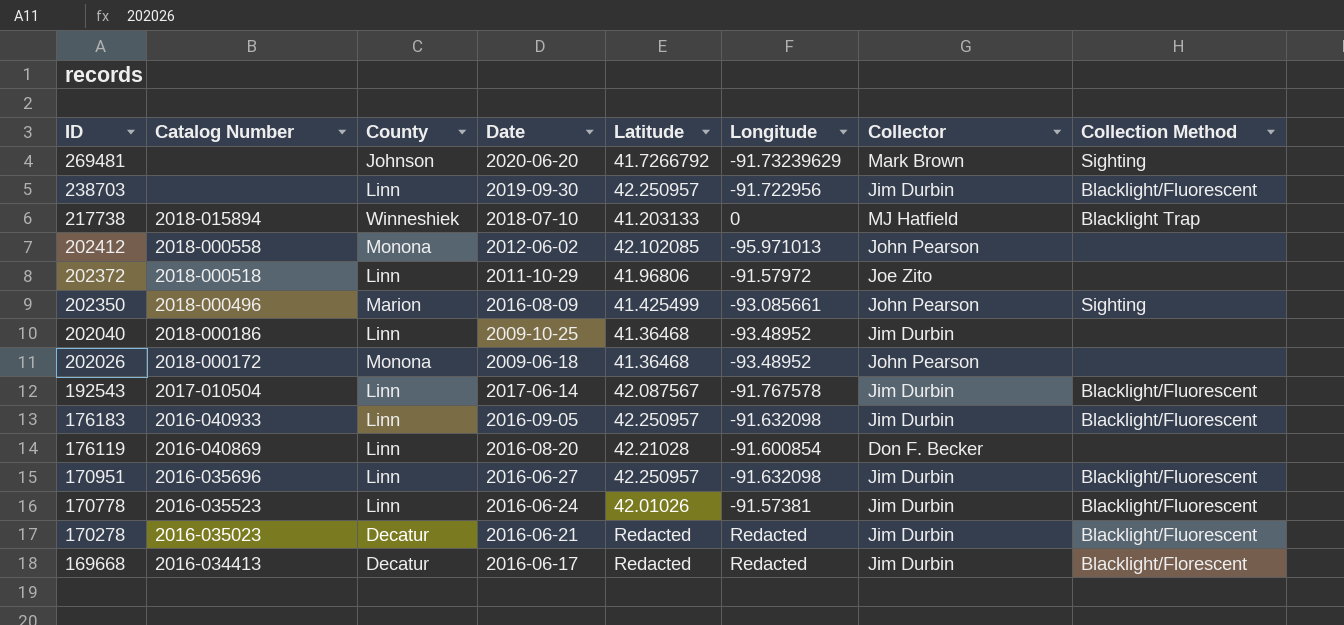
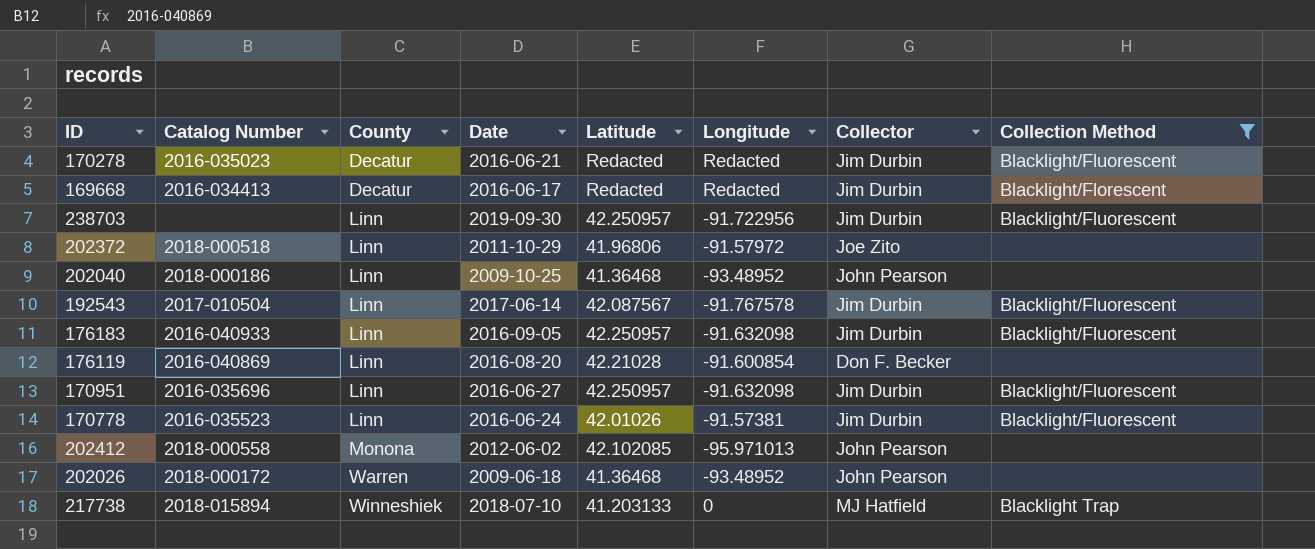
filter: none -> Collection Method != Sighting
row order: ID descending -> County ascending
202040 | Collector: Jim Durbin -> John Pearson
202026 | County: Monona -> Warren

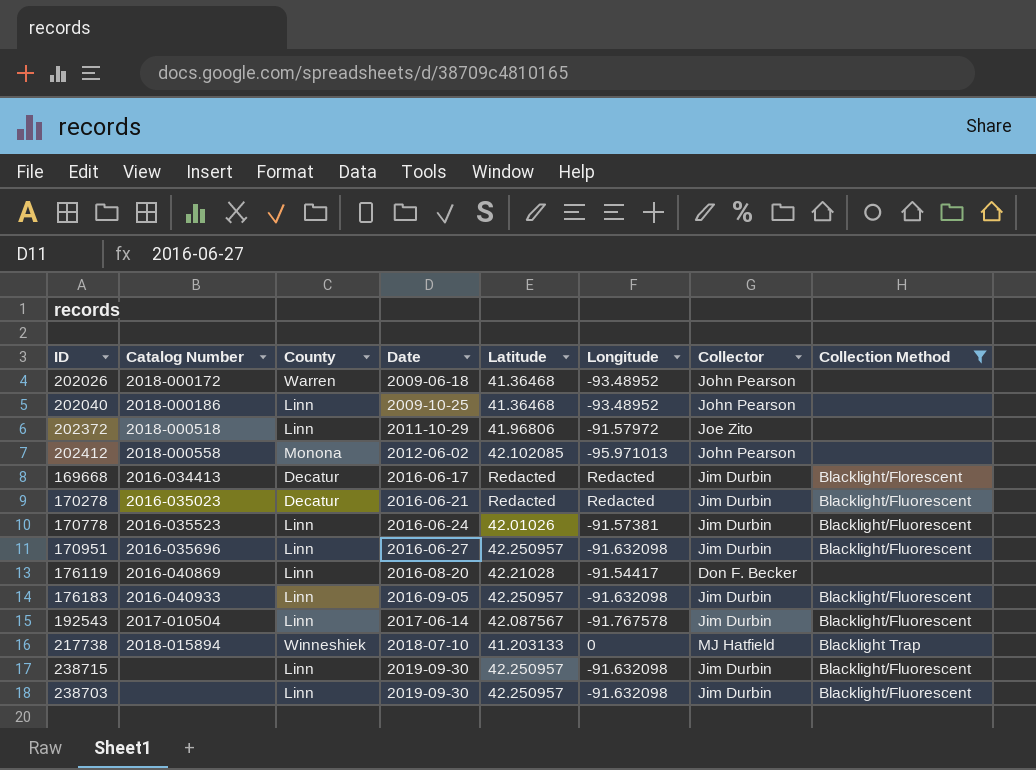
row order: County ascending -> Date ascending
176119 | Longitude: -91.600854 -> -91.54417
row 238715: none -> none | Linn | 2019-09-30 | 42.250957 | -91.632098 | Jim Durbin | Blacklight/Fluorescent
238703 | Longitude: -91.722956 -> -91.632098

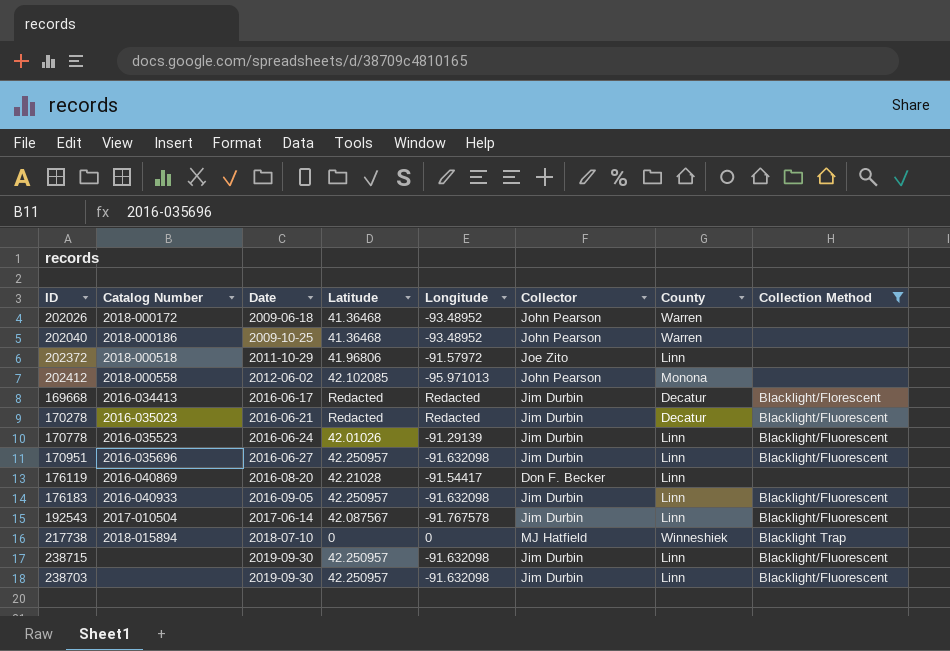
column County | position: 3 -> 7
202040 | County: Linn -> Warren
170778 | Longitude: -91.57381 -> -91.29139
217738 | Latitude: 41.203133 -> 0

